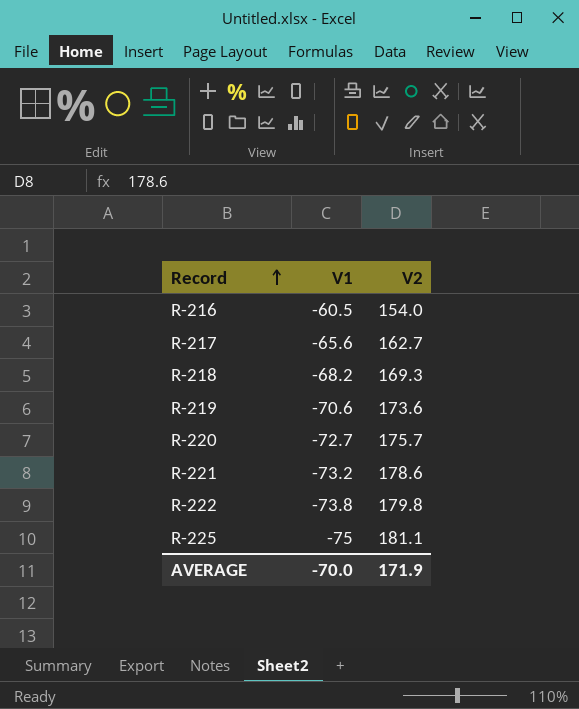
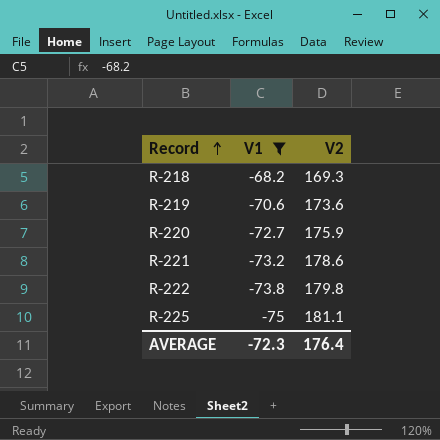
filter: none -> V1 <= -68.2
R-220 | V2: 175.7 -> 175.9
AVERAGE | V1: -70.0 -> -72.3
AVERAGE | V2: 171.9 -> 176.4

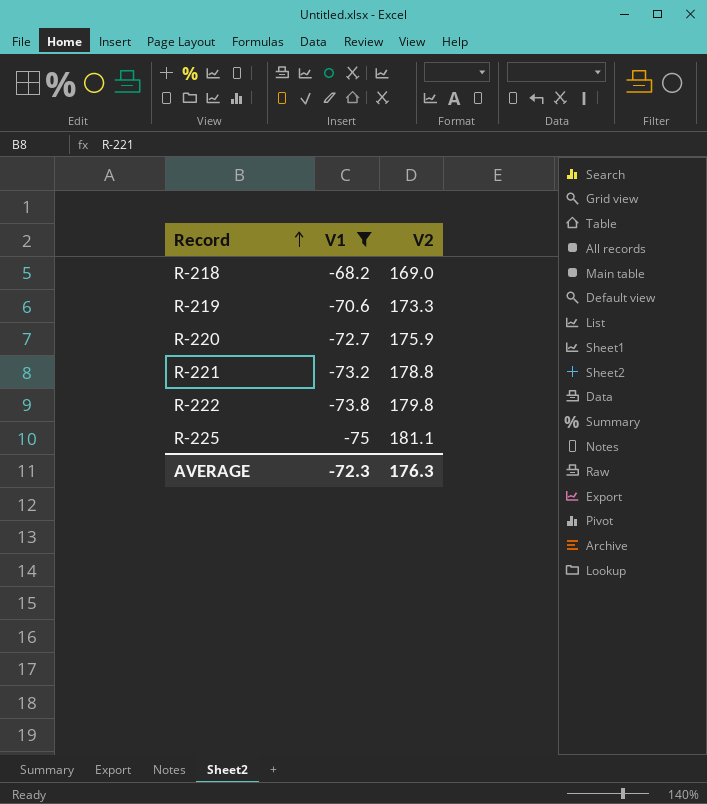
R-218 | V2: 169.3 -> 169.0
R-219 | V2: 173.6 -> 173.3
R-221 | V2: 178.6 -> 178.8
AVERAGE | V2: 176.4 -> 176.3

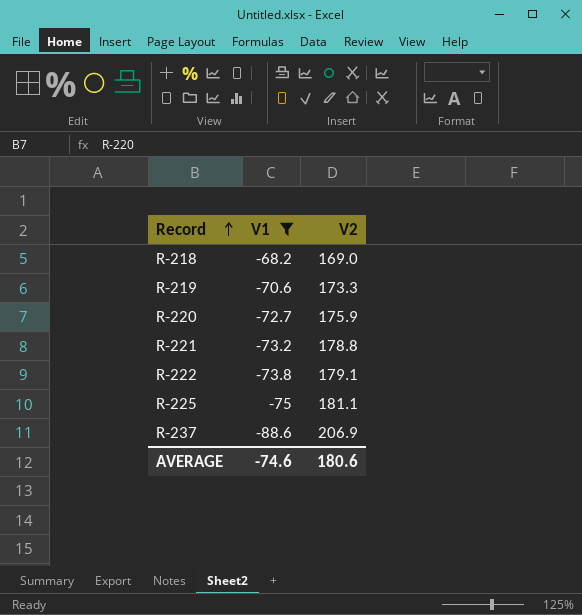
R-222 | V2: 179.8 -> 179.1
row R-237: none -> -88.6 | 206.9
AVERAGE | V1: -72.3 -> -74.6
AVERAGE | V2: 176.3 -> 180.6

